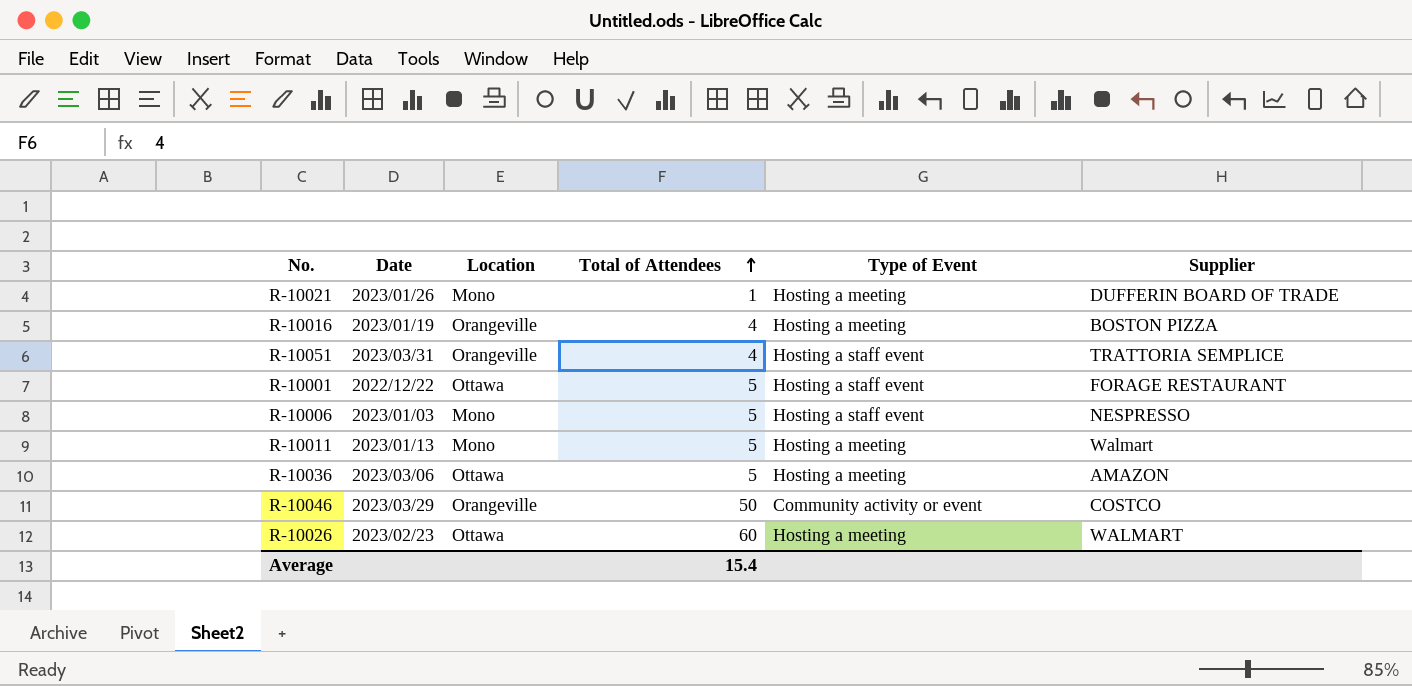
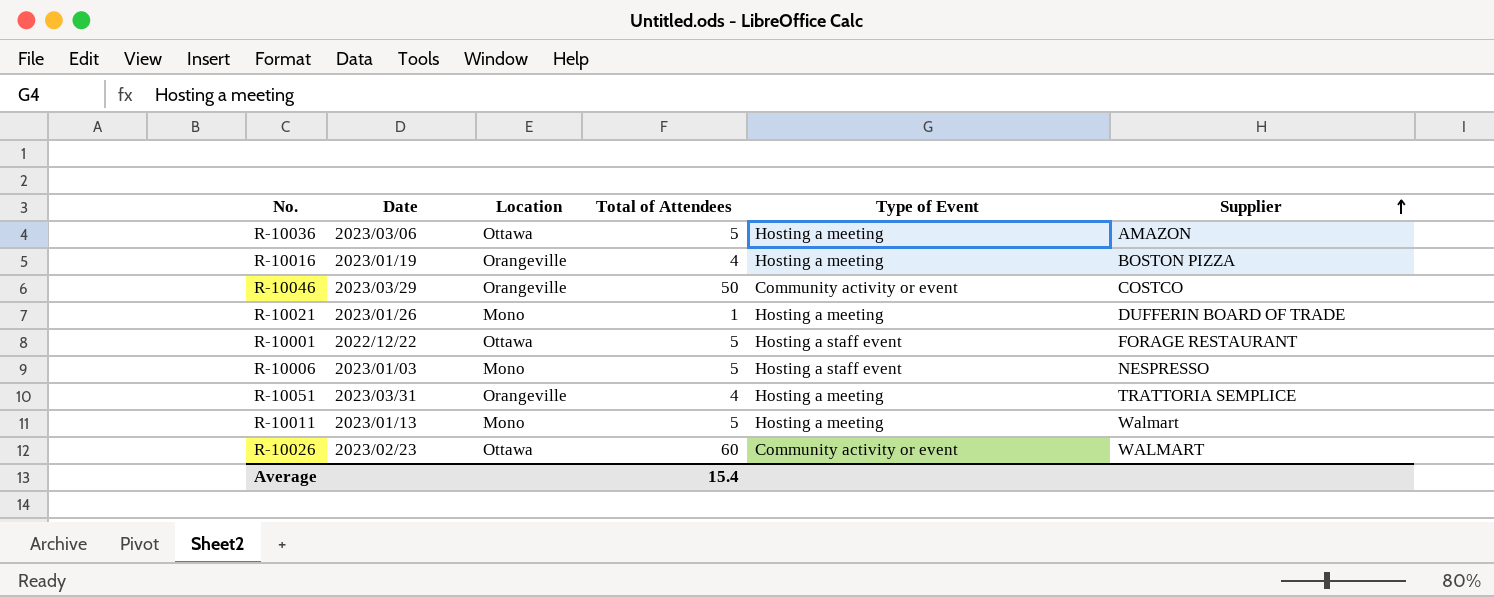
row order: Total of Attendees ascending -> Supplier ascending
R-10051 | Type of Event: Hosting a staff event -> Hosting a meeting
R-10026 | Type of Event: Hosting a meeting -> Community activity or event

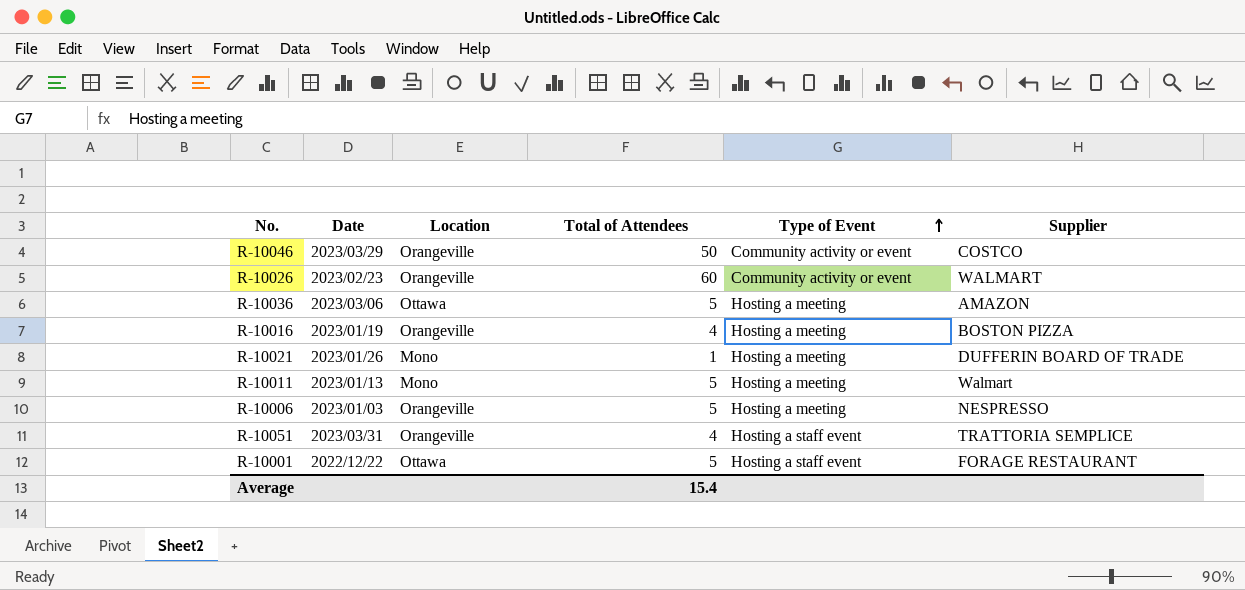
row order: Supplier ascending -> Type of Event ascending
R-10026 | Location: Ottawa -> Orangeville
R-10006 | Location: Mono -> Orangeville
R-10006 | Type of Event: Hosting a staff event -> Hosting a meeting
R-10051 | Type of Event: Hosting a meeting -> Hosting a staff event

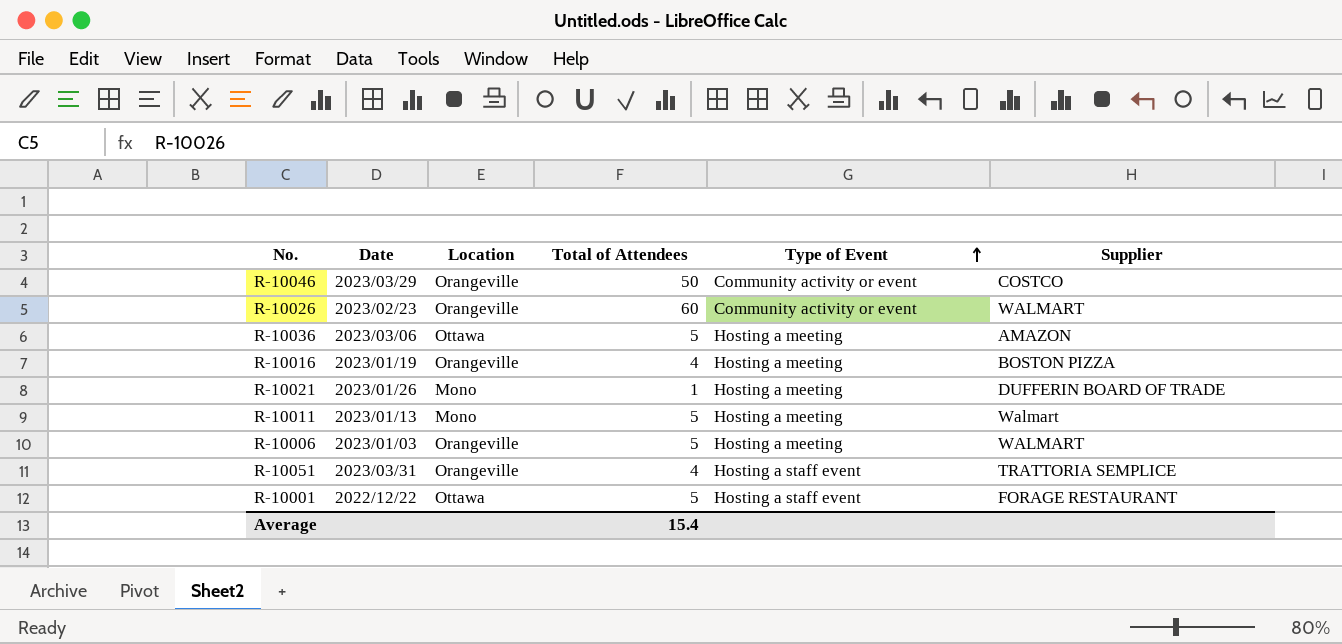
R-10006 | Supplier: NESPRESSO -> WALMART

